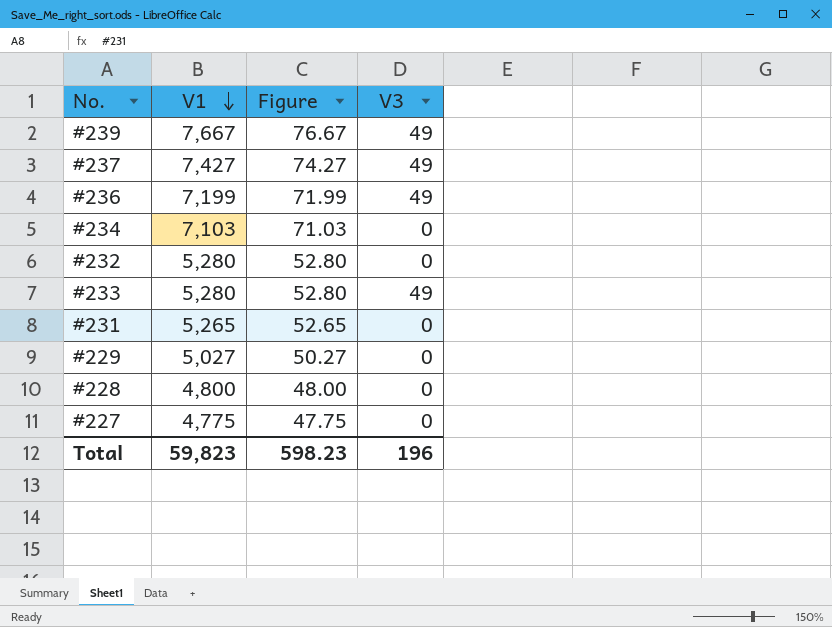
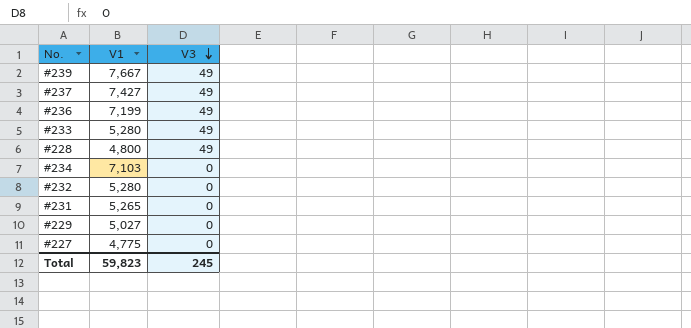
row order: V1 descending -> V3 descending
column Figure | formula: [V1] * 0.01 -> none
#228 | V3: 0 -> 49
Total | V3: 196 -> 245

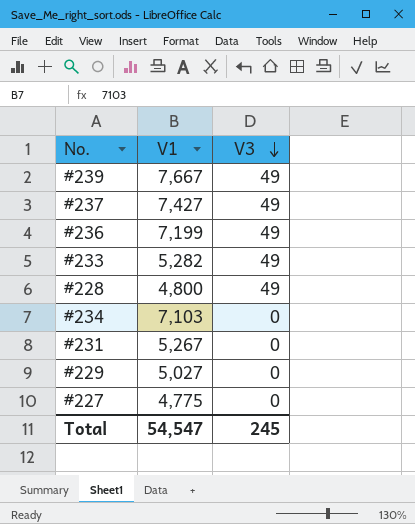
row #232: 5,280 | 0 -> none
#233 | V1: 5,280 -> 5,282
#231 | V1: 5,265 -> 5,267
Total | V1: 59,823 -> 54,547

